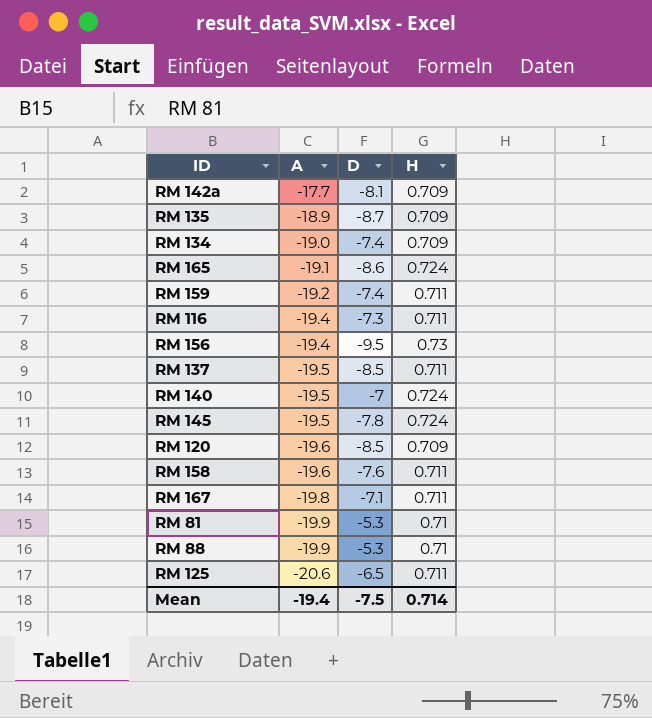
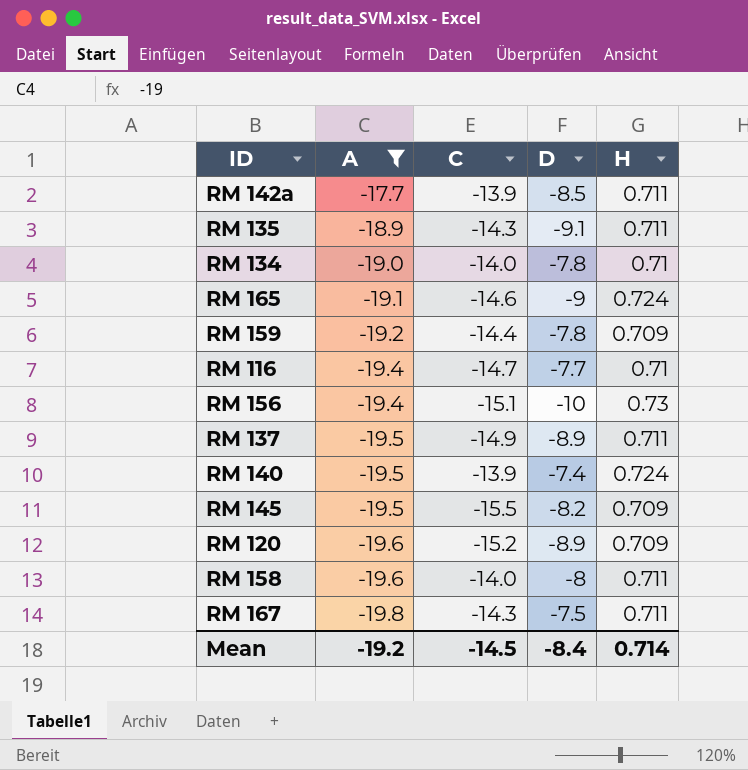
filter: none -> A >= -19.8
column C | position: none -> 3
RM 142a | D: -8.1 -> -8.5
RM 142a | H: 0.709 -> 0.711
RM 135 | D: -8.7 -> -9.1
RM 135 | H: 0.709 -> 0.711
RM 134 | D: -7.4 -> -7.8
RM 134 | H: 0.709 -> 0.71
RM 165 | D: -8.6 -> -9
RM 159 | D: -7.4 -> -7.8
RM 159 | H: 0.711 -> 0.709
RM 116 | D: -7.3 -> -7.7
RM 116 | H: 0.711 -> 0.71
RM 156 | D: -9.5 -> -10
RM 137 | D: -8.5 -> -8.9
RM 140 | D: -7 -> -7.4
RM 145 | D: -7.8 -> -8.2
RM 145 | H: 0.724 -> 0.709
RM 120 | D: -8.5 -> -8.9
RM 158 | D: -7.6 -> -8
RM 167 | D: -7.1 -> -7.5
Mean | A: -19.4 -> -19.2
Mean | D: -7.5 -> -8.4

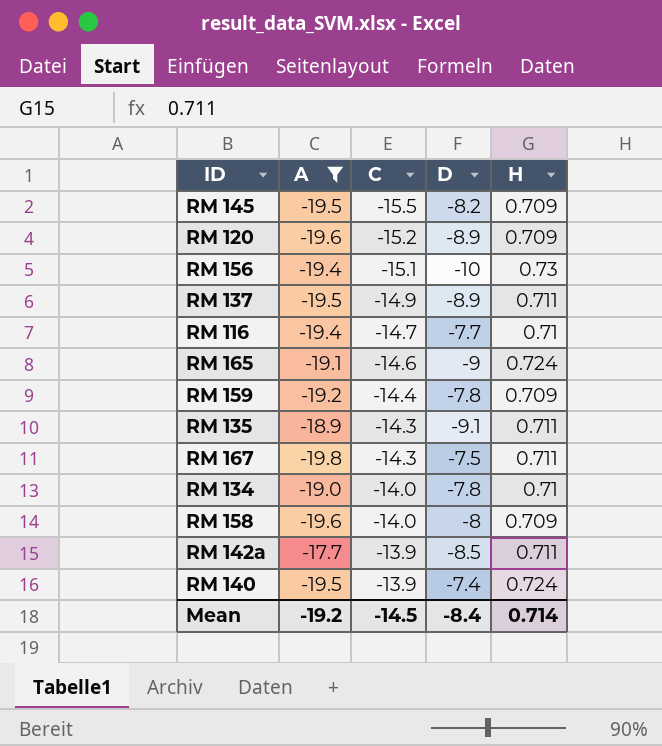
row order: A descending -> C ascending
RM 158 | H: 0.711 -> 0.709

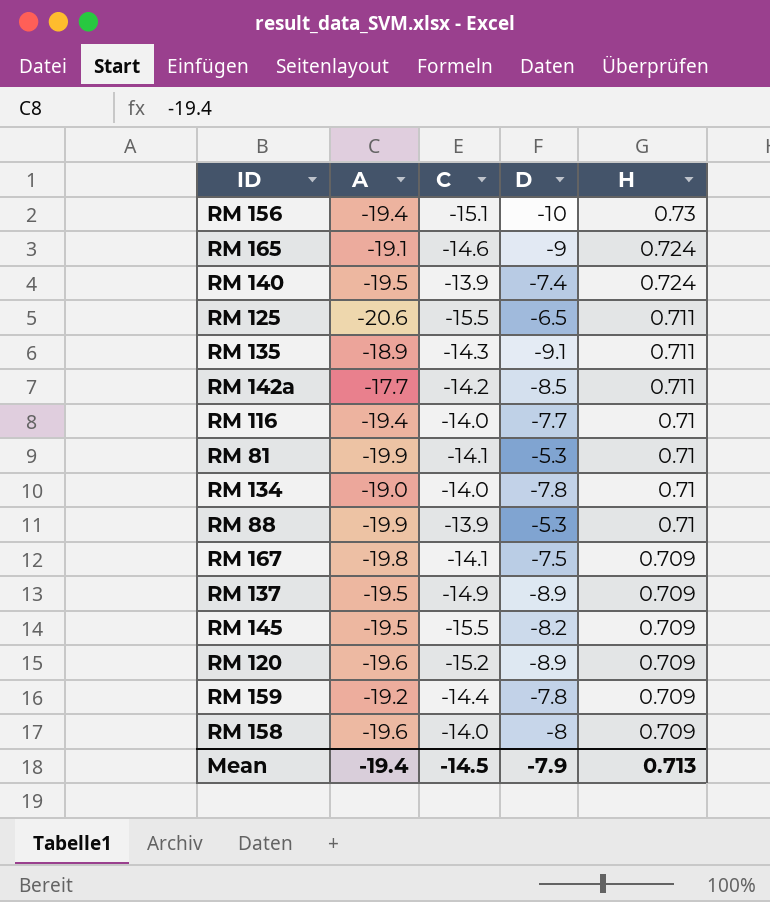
filter: A >= -19.8 -> none
row order: C ascending -> H descending
RM 142a | C: -13.9 -> -14.2
RM 116 | C: -14.7 -> -14.0
RM 167 | C: -14.3 -> -14.1
RM 167 | H: 0.711 -> 0.709
RM 137 | H: 0.711 -> 0.709
Mean | A: -19.2 -> -19.4
Mean | D: -8.4 -> -7.9
Mean | H: 0.714 -> 0.713

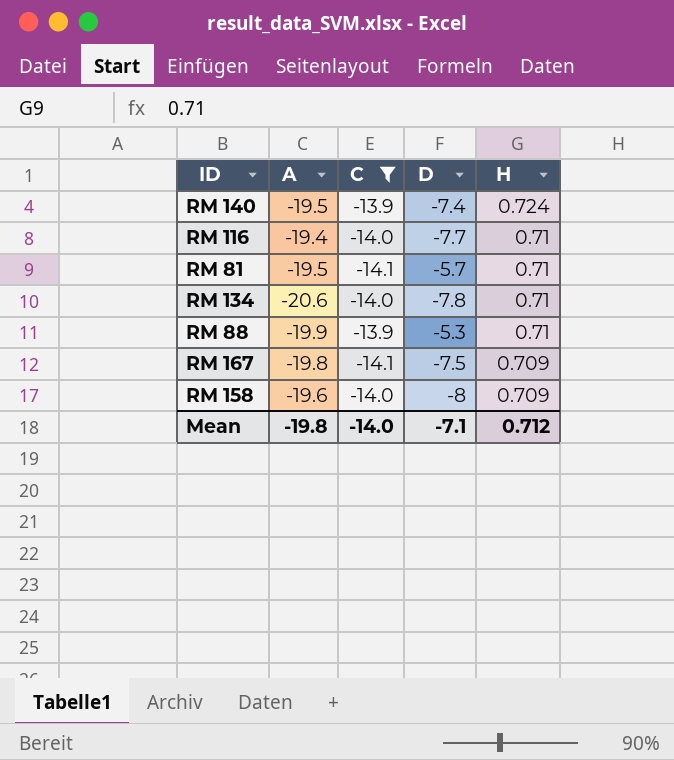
filter: none -> C >= -14.1
RM 81 | A: -19.9 -> -19.5
RM 81 | D: -5.3 -> -5.7
RM 134 | A: -19.0 -> -20.6
Mean | A: -19.4 -> -19.8
Mean | C: -14.5 -> -14.0
Mean | D: -7.9 -> -7.1
Mean | H: 0.713 -> 0.712

